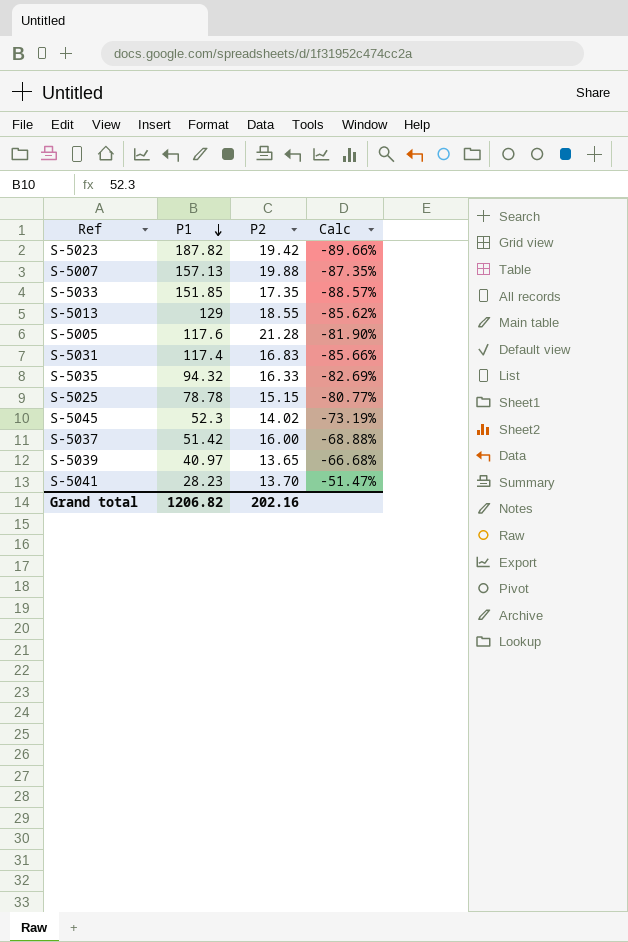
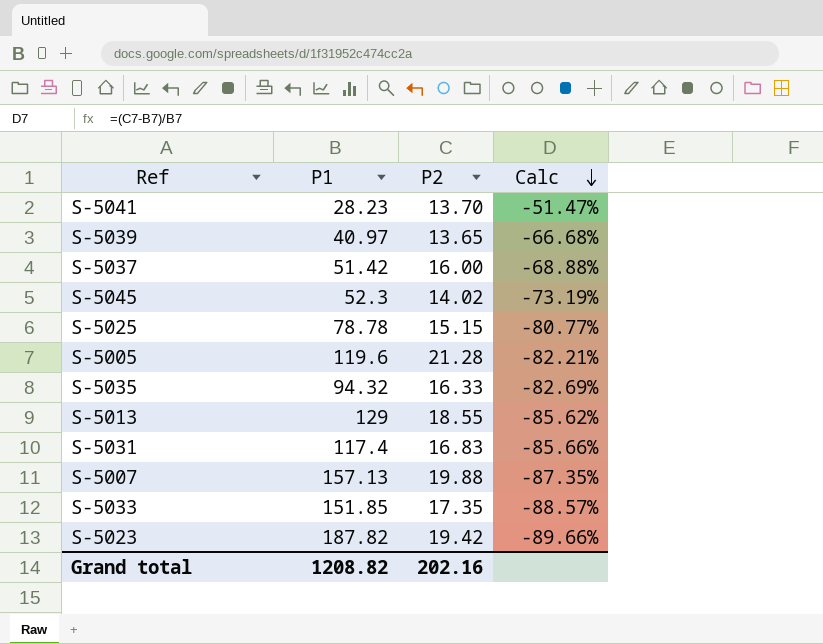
row order: P1 descending -> Calc descending
S-5005 | P1: 117.6 -> 119.6
S-5005 | Calc: -81.90% -> -82.21%
Grand total | P1: 1206.82 -> 1208.82

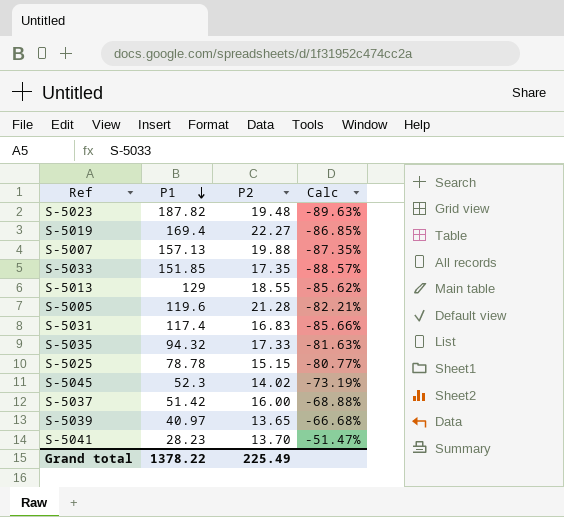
row order: Calc descending -> P1 descending
S-5023 | P2: 19.42 -> 19.48
S-5023 | Calc: -89.66% -> -89.63%
row S-5019: none -> 169.4 | 22.27 | -86.85%
S-5035 | P2: 16.33 -> 17.33
S-5035 | Calc: -82.69% -> -81.63%
Grand total | P1: 1208.82 -> 1378.22
Grand total | P2: 202.16 -> 225.49

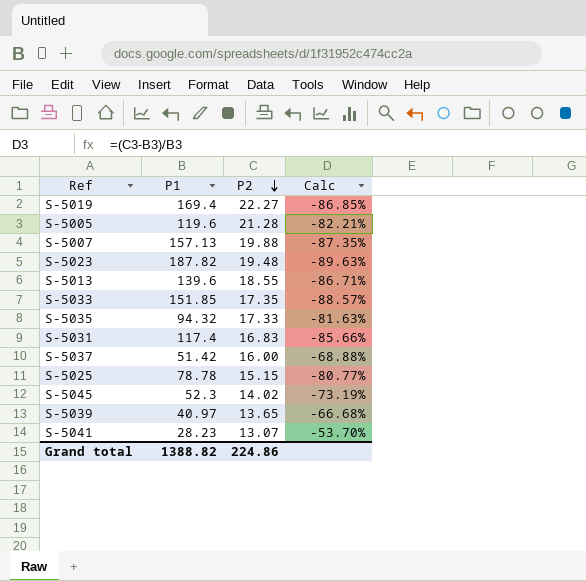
row order: P1 descending -> P2 descending
S-5013 | P1: 129 -> 139.6
S-5013 | Calc: -85.62% -> -86.71%
S-5041 | P2: 13.70 -> 13.07
S-5041 | Calc: -51.47% -> -53.70%
Grand total | P1: 1378.22 -> 1388.82
Grand total | P2: 225.49 -> 224.86

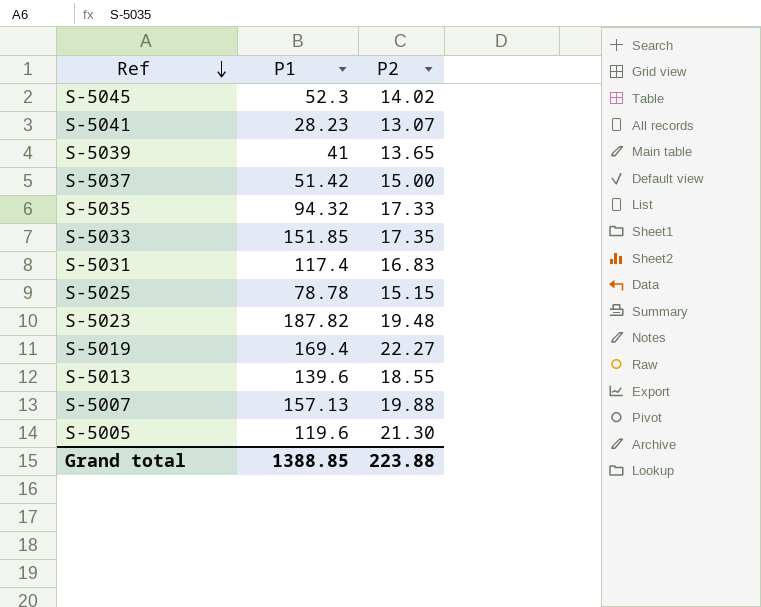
row order: P2 descending -> Ref descending
column Calc | formula: ([P2] - [P1]) / [P1] -> none
S-5039 | P1: 40.97 -> 41
S-5037 | P2: 16.00 -> 15.00
S-5005 | P2: 21.28 -> 21.30
Grand total | P1: 1388.82 -> 1388.85
Grand total | P2: 224.86 -> 223.88

